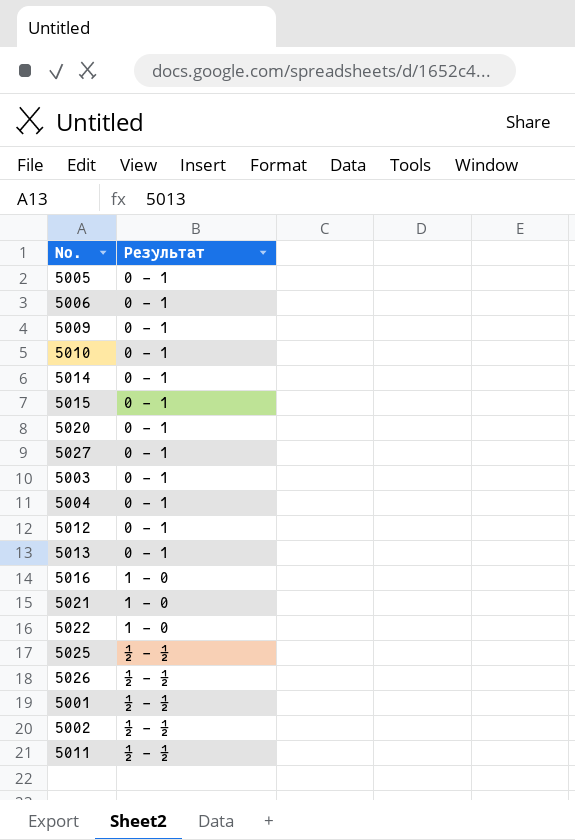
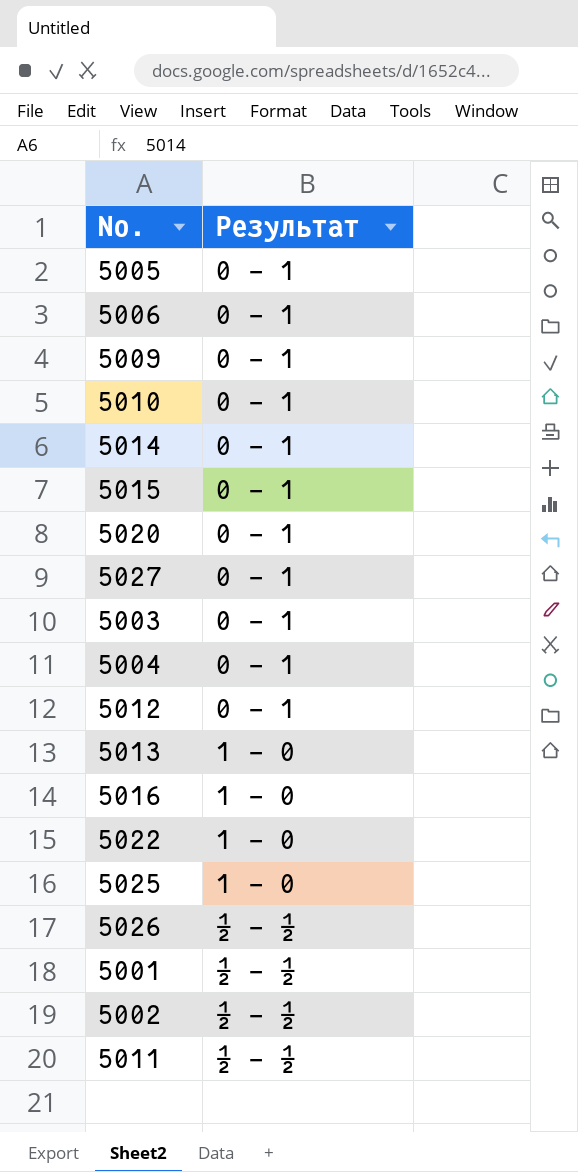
row 5021: 1 - 0 -> none
5013 | Результат: 0 - 1 -> 1 - 0
5025 | Результат: ½ - ½ -> 1 - 0

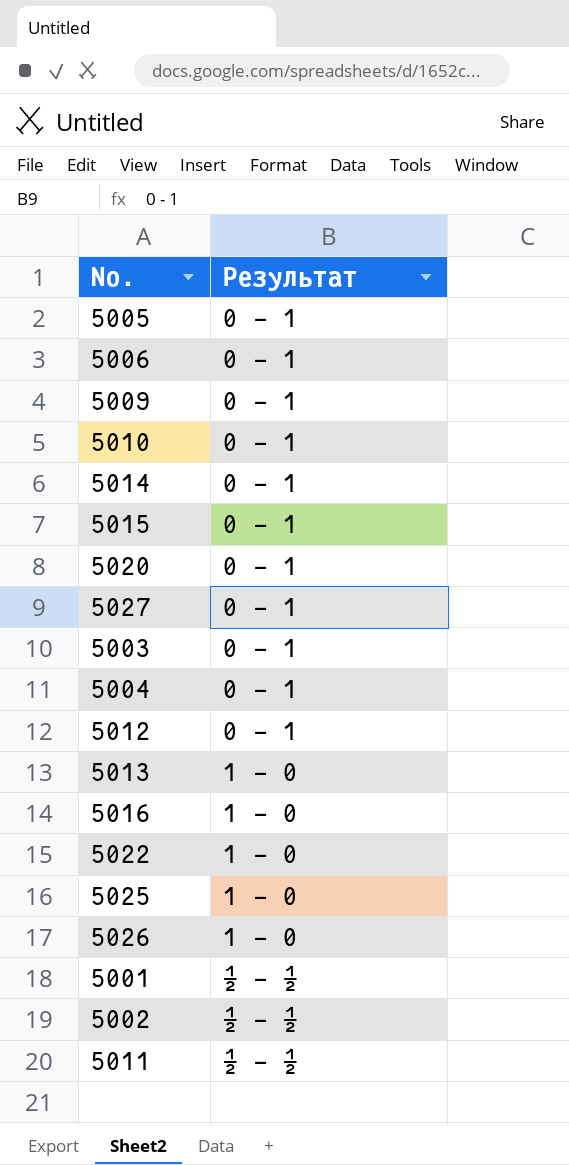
5026 | Результат: ½ - ½ -> 1 - 0

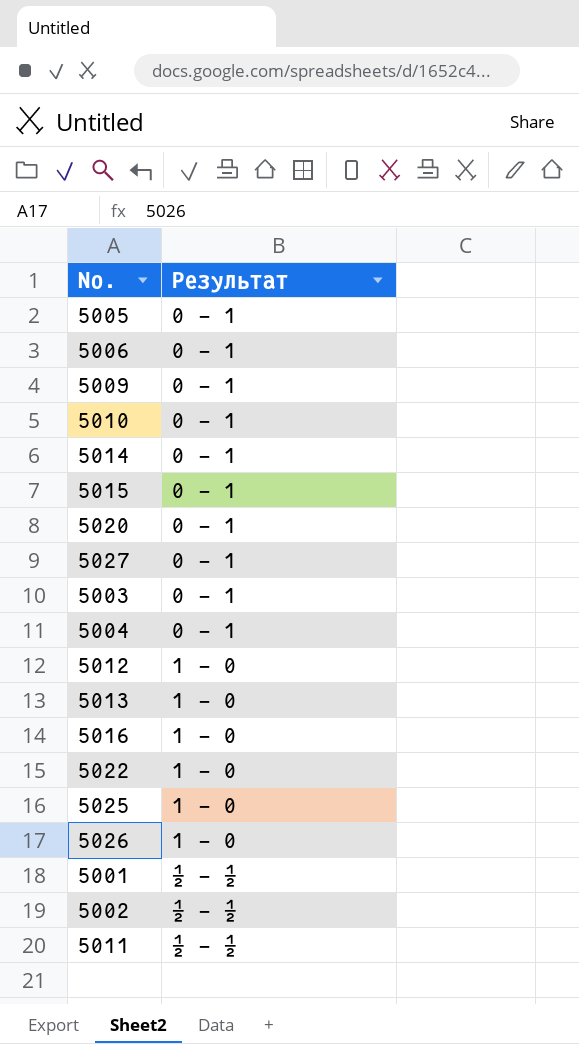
5012 | Результат: 0 - 1 -> 1 - 0

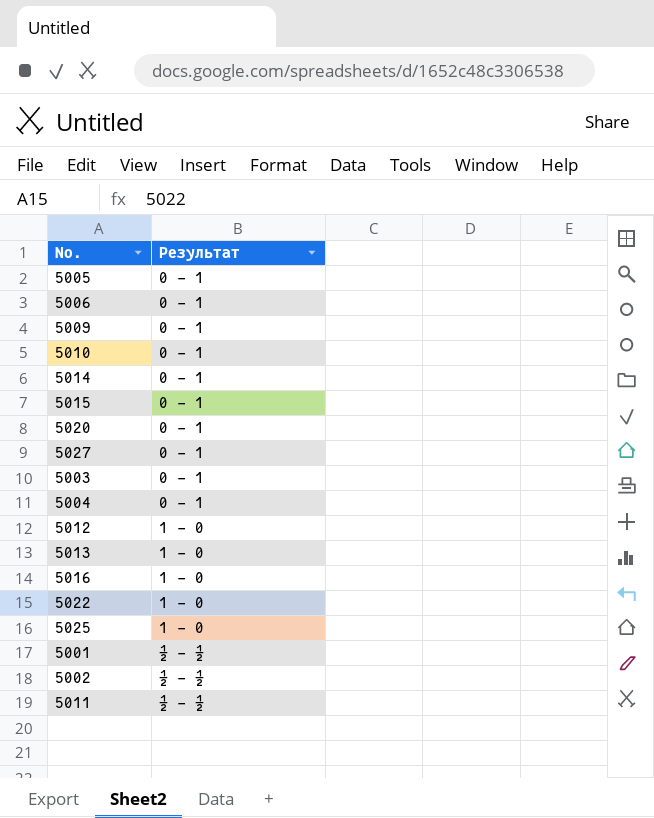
row 5026: 1 - 0 -> none

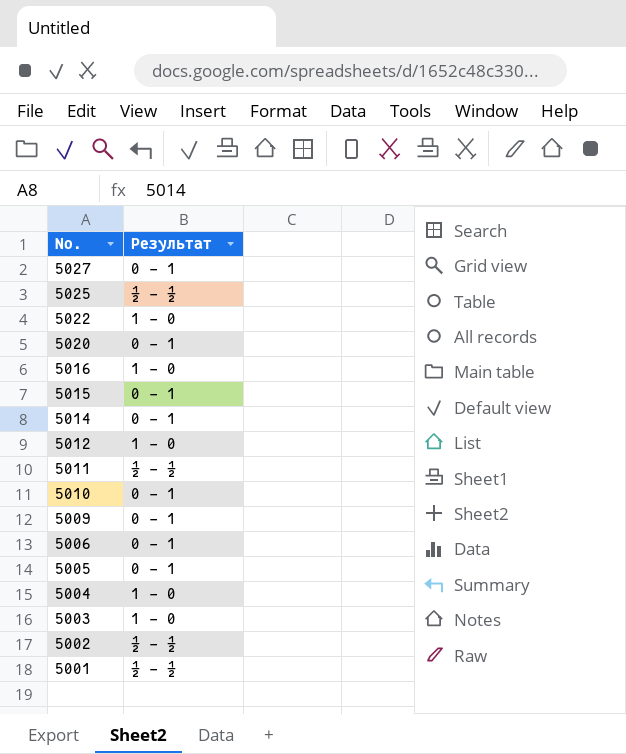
row order: Результат ascending -> No. descending
row 5013: 1 - 0 -> none
5025 | Результат: 1 - 0 -> ½ - ½
5004 | Результат: 0 - 1 -> 1 - 0
5003 | Результат: 0 - 1 -> 1 - 0

